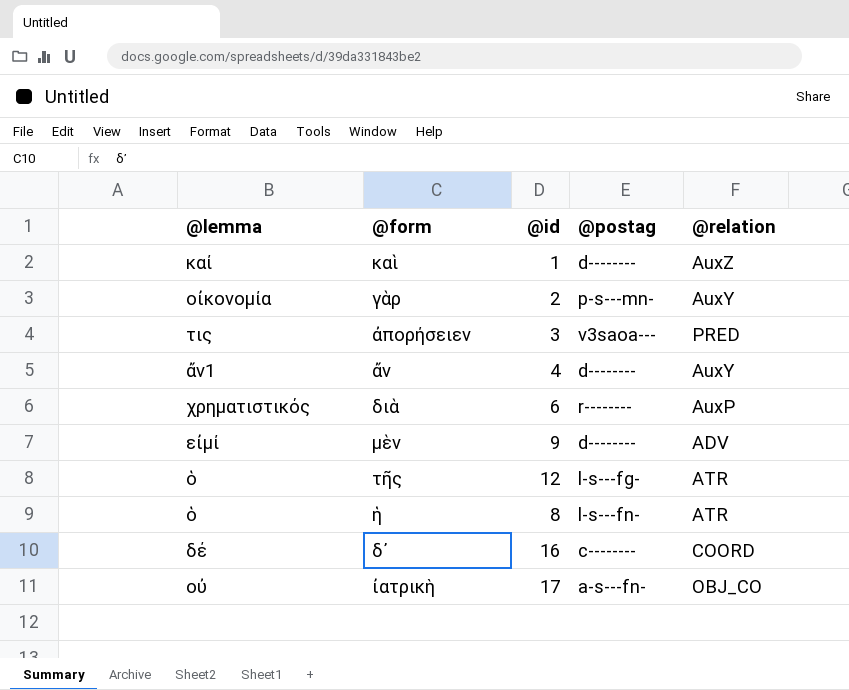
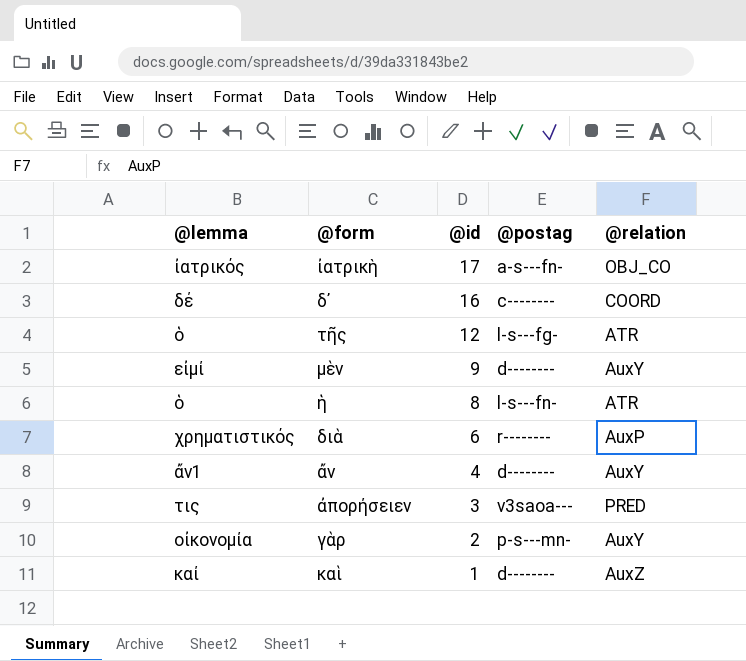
row order: none -> @id descending
ἰατρικὴ | @lemma: οὐ -> ἰατρικός
μὲν | @relation: ADV -> AuxY

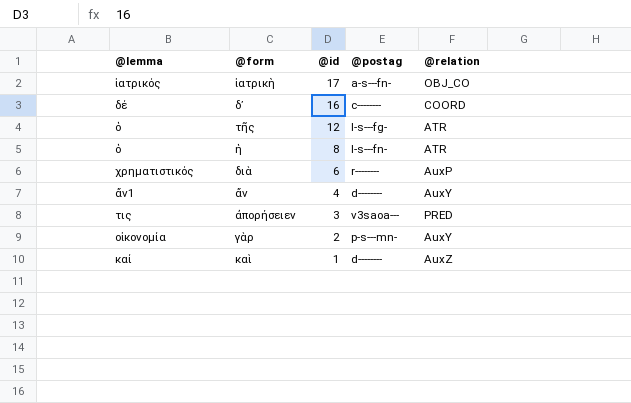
row μὲν: εἰμί | 9 | d-------- | AuxY -> none

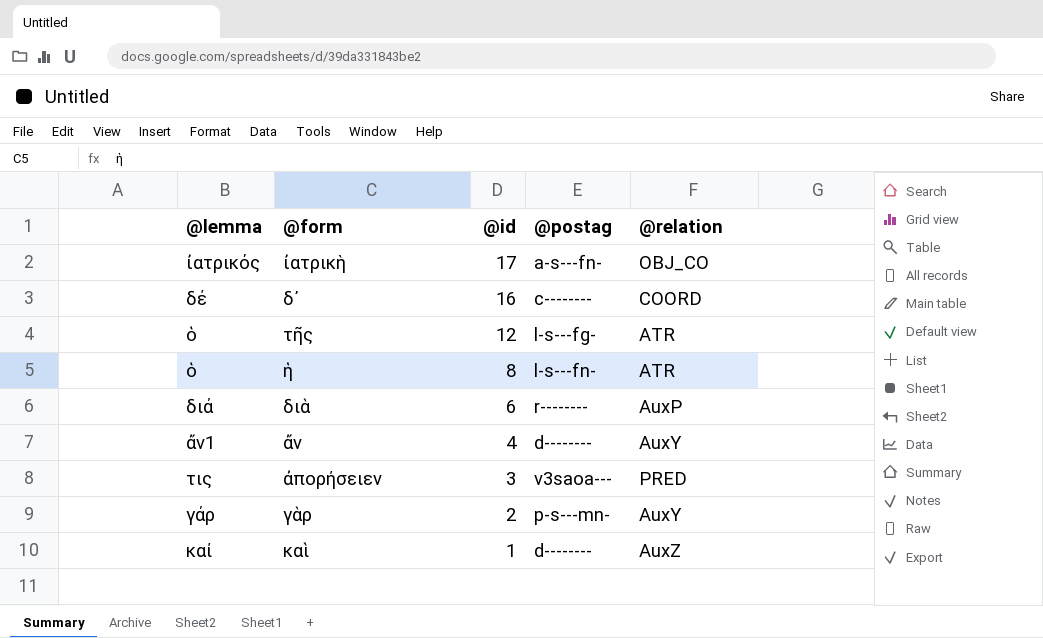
διὰ | @lemma: χρηματιστικός -> διά
γὰρ | @lemma: οἰκονομία -> γάρ

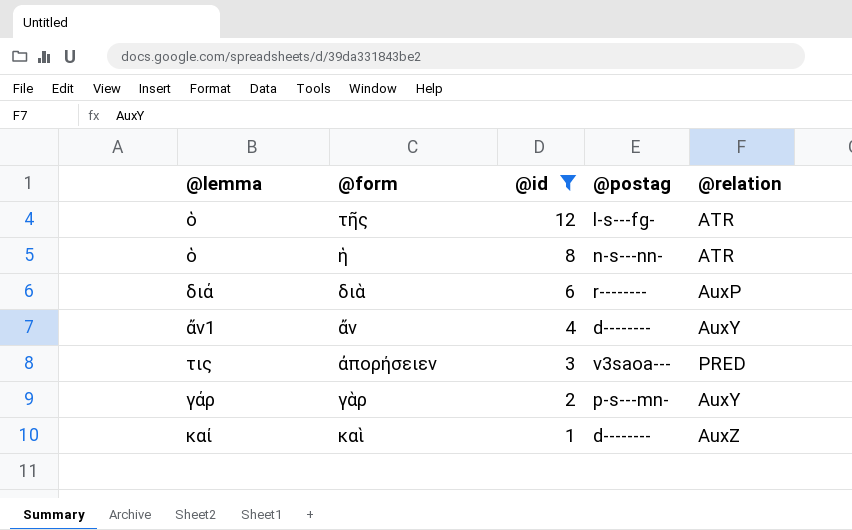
filter: none -> @id <= 12
ἡ | @postag: l-s---fn- -> n-s---nn-

